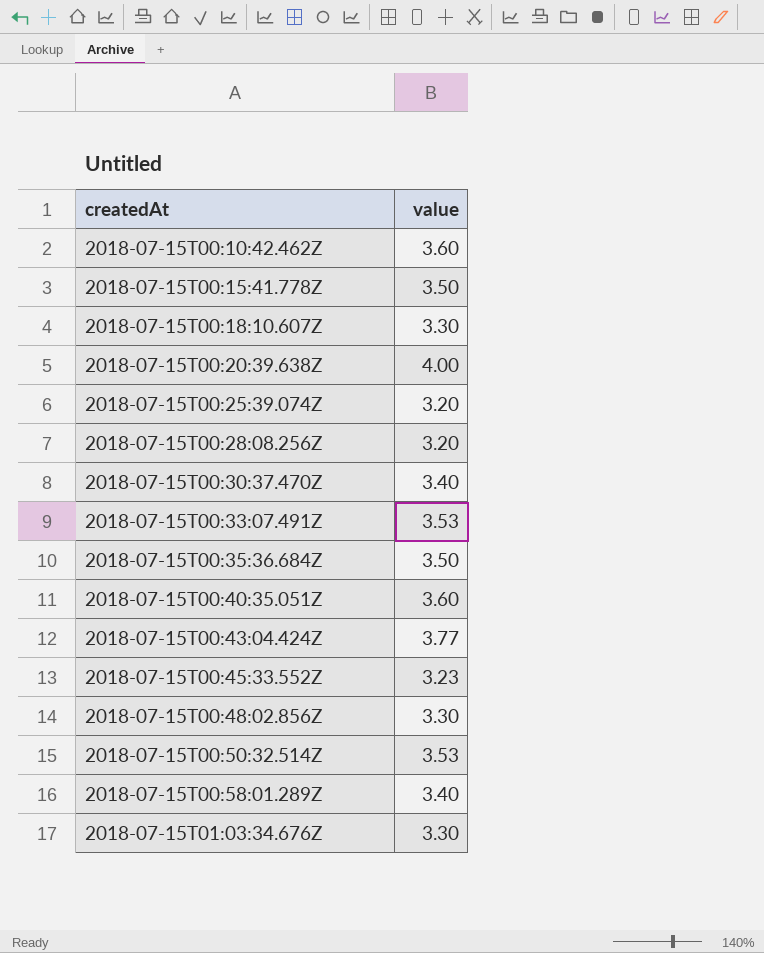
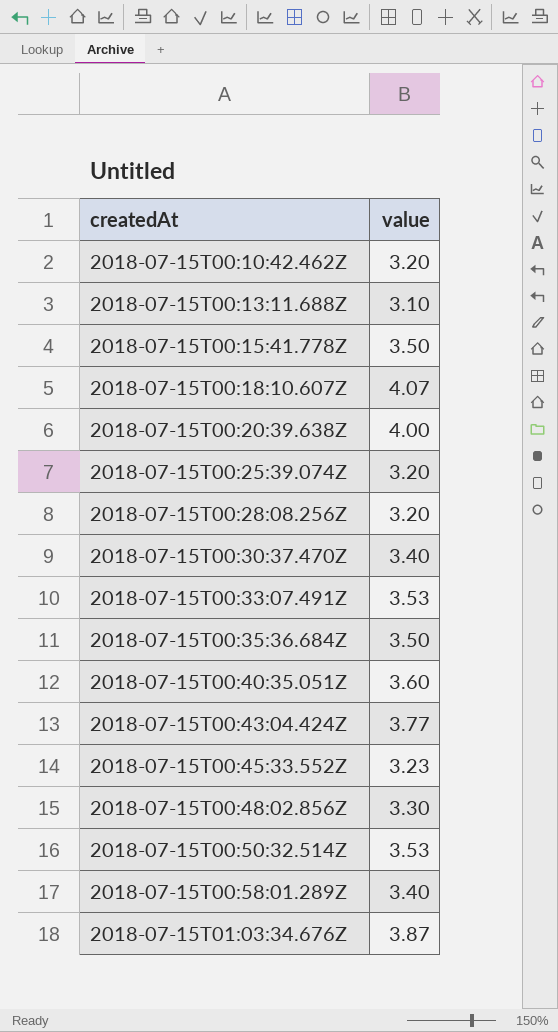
2018-07-15T00:10:42.462Z | value: 3.60 -> 3.20
row 2018-07-15T00:13:11.688Z: none -> 3.10
2018-07-15T00:18:10.607Z | value: 3.30 -> 4.07
2018-07-15T01:03:34.676Z | value: 3.30 -> 3.87

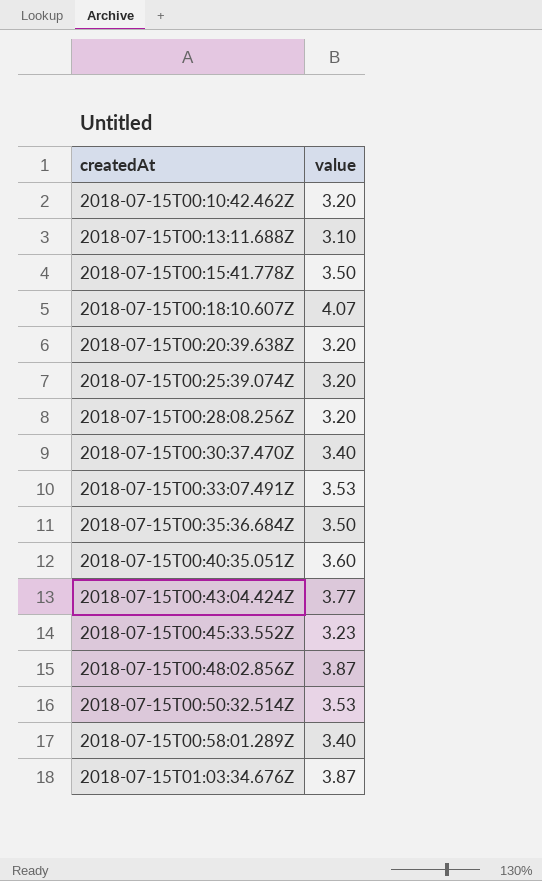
2018-07-15T00:20:39.638Z | value: 4.00 -> 3.20
2018-07-15T00:48:02.856Z | value: 3.30 -> 3.87

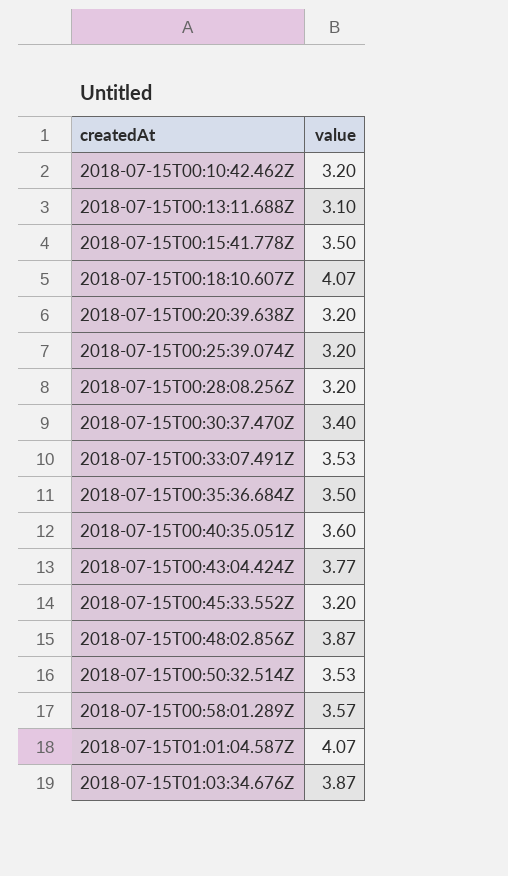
2018-07-15T00:45:33.552Z | value: 3.23 -> 3.20
2018-07-15T00:58:01.289Z | value: 3.40 -> 3.57
row 2018-07-15T01:01:04.587Z: none -> 4.07

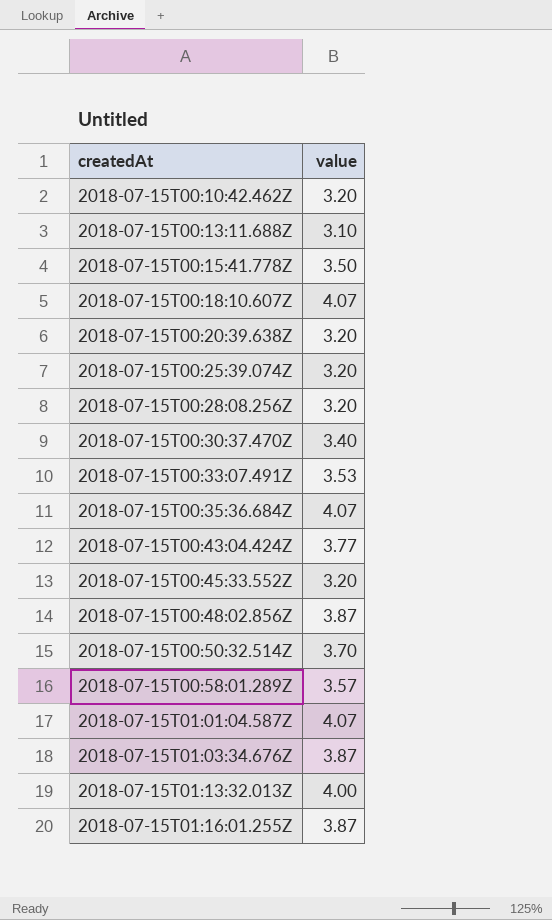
row 2018-07-15T00:40:35.051Z: 3.60 -> none
2018-07-15T00:35:36.684Z | value: 3.50 -> 4.07
2018-07-15T00:50:32.514Z | value: 3.53 -> 3.70
row 2018-07-15T01:13:32.013Z: none -> 4.00
row 2018-07-15T01:16:01.255Z: none -> 3.87

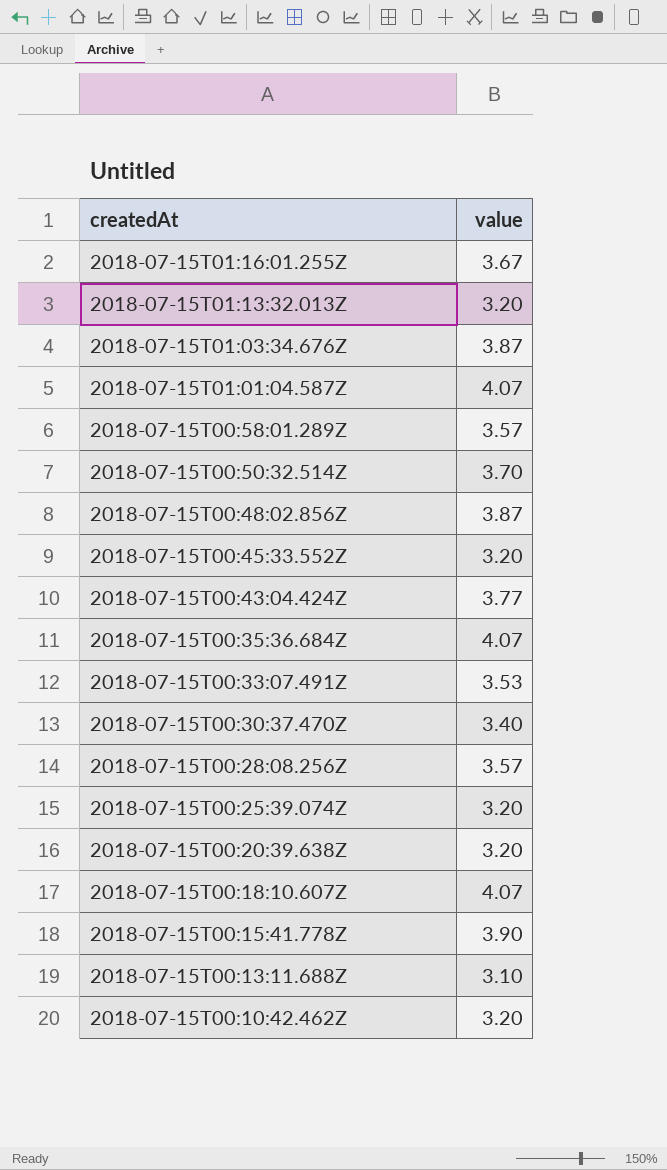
row order: createdAt ascending -> createdAt descending
2018-07-15T01:16:01.255Z | value: 3.87 -> 3.67
2018-07-15T01:13:32.013Z | value: 4.00 -> 3.20
2018-07-15T00:28:08.256Z | value: 3.20 -> 3.57
2018-07-15T00:15:41.778Z | value: 3.50 -> 3.90

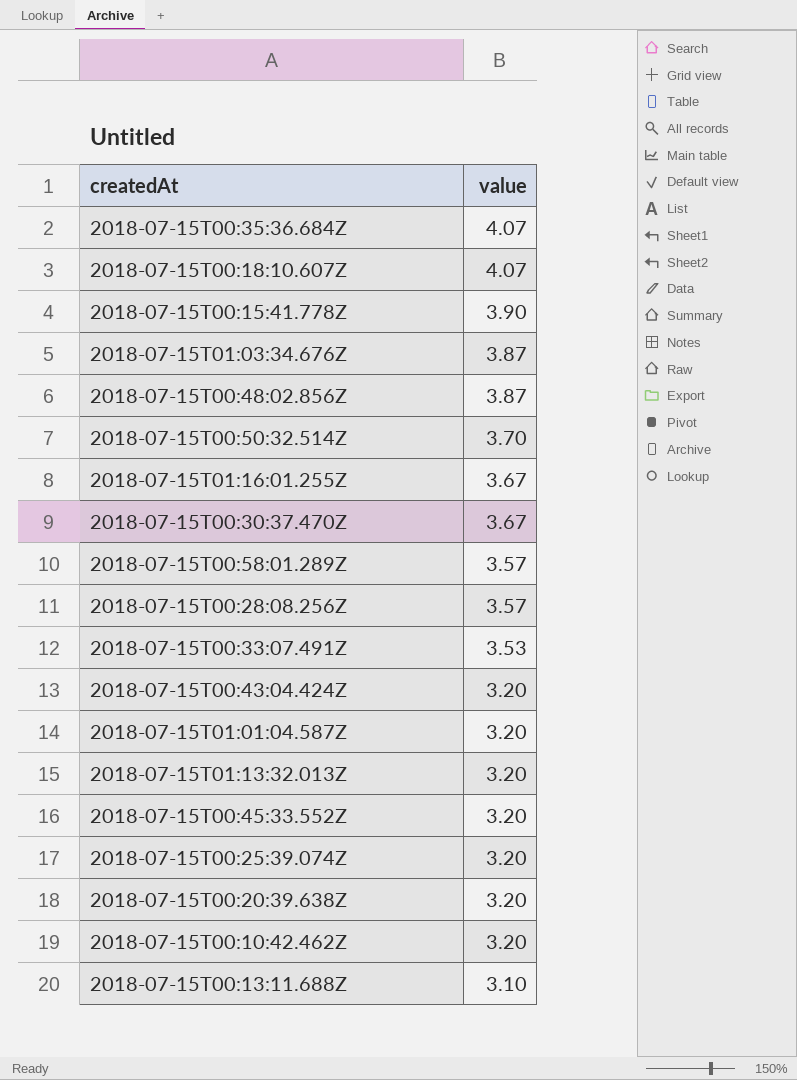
row order: createdAt descending -> value descending
2018-07-15T00:30:37.470Z | value: 3.40 -> 3.67
2018-07-15T00:43:04.424Z | value: 3.77 -> 3.20
2018-07-15T01:01:04.587Z | value: 4.07 -> 3.20

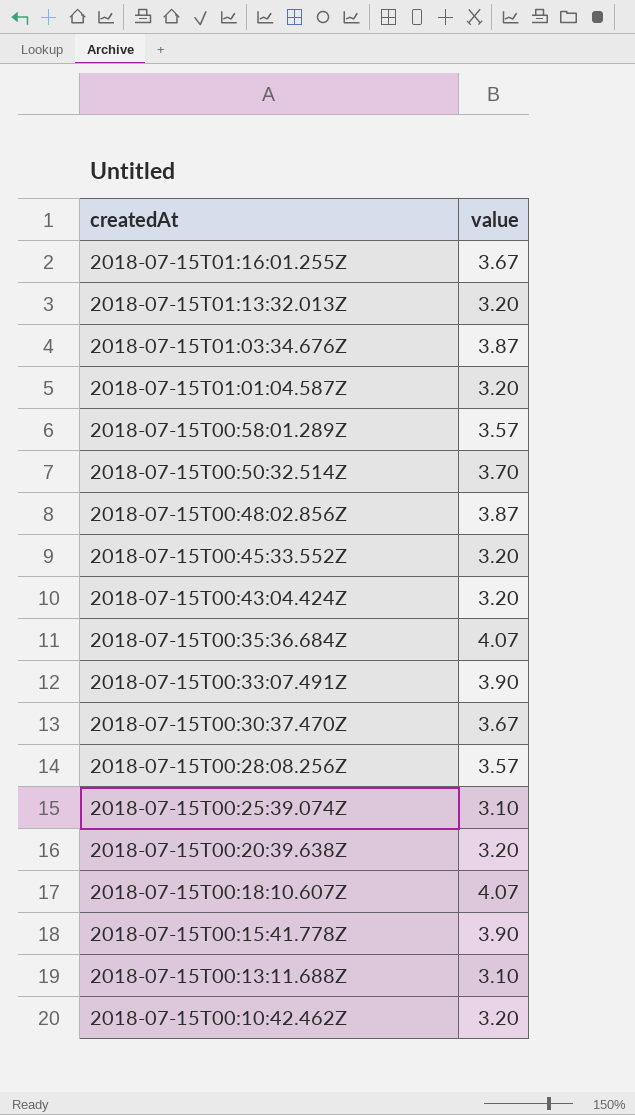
row order: value descending -> createdAt descending
2018-07-15T00:33:07.491Z | value: 3.53 -> 3.90
2018-07-15T00:25:39.074Z | value: 3.20 -> 3.10

